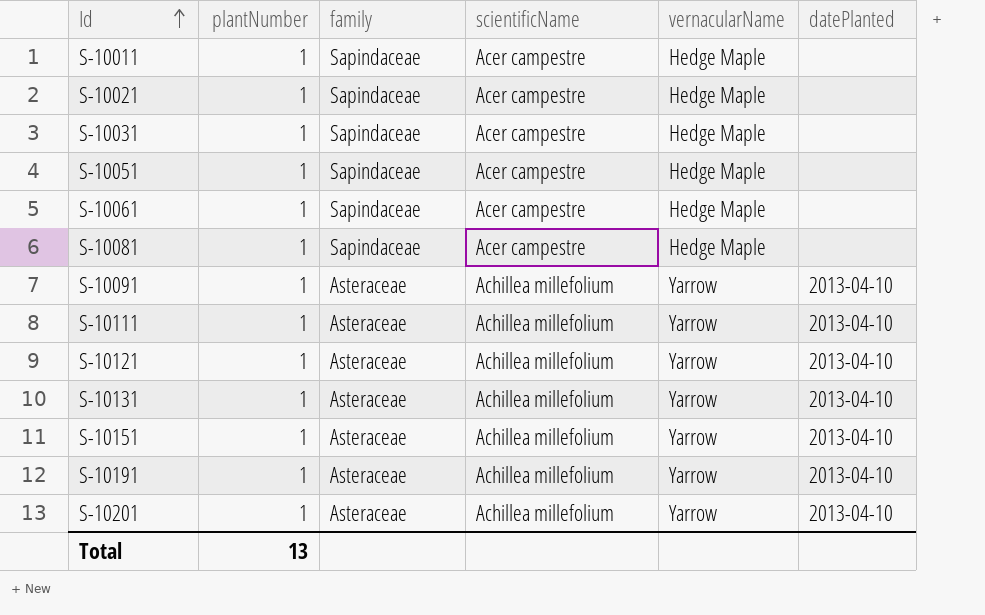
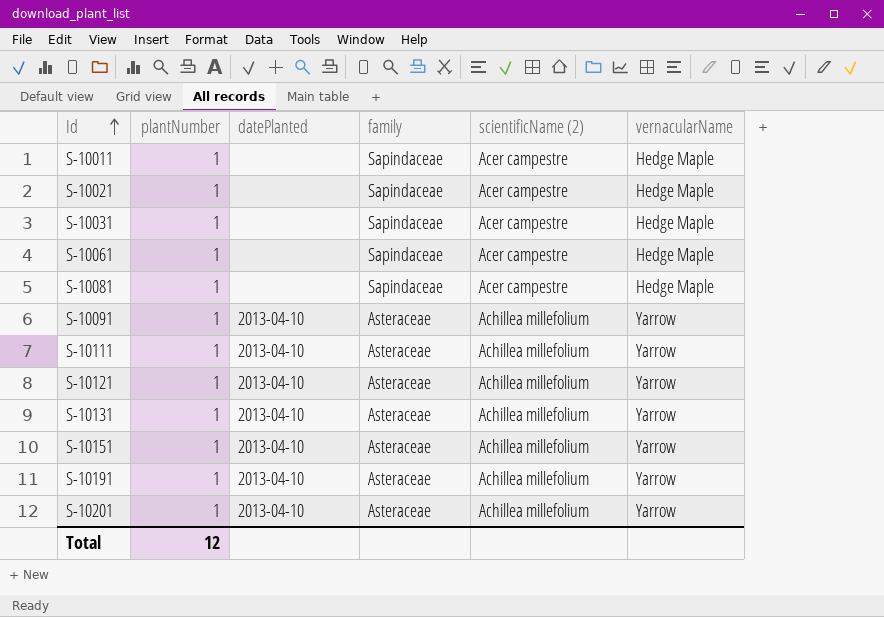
column datePlanted | position: 6 -> 3
column name: scientificName -> scientificName (2)
row S-10051: 1 | Sapindaceae | Acer campestre | Hedge Maple | none -> none
Total | plantNumber: 13 -> 12

